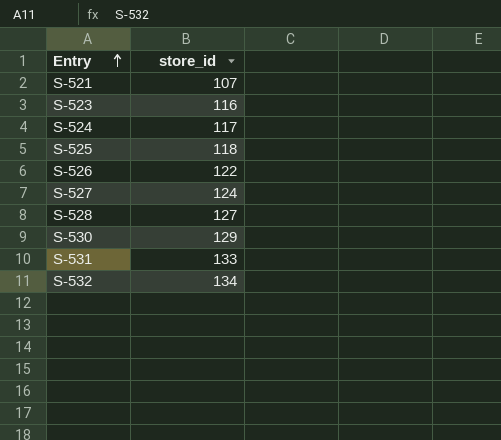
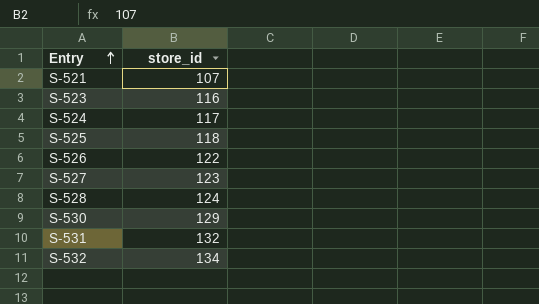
S-527 | store_id: 124 -> 123
S-528 | store_id: 127 -> 124
S-531 | store_id: 133 -> 132

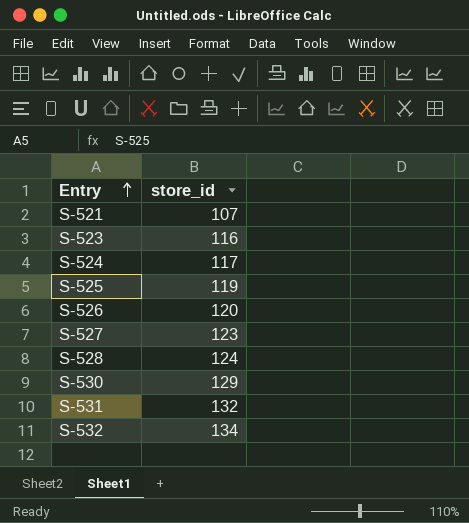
S-525 | store_id: 118 -> 119
S-526 | store_id: 122 -> 120

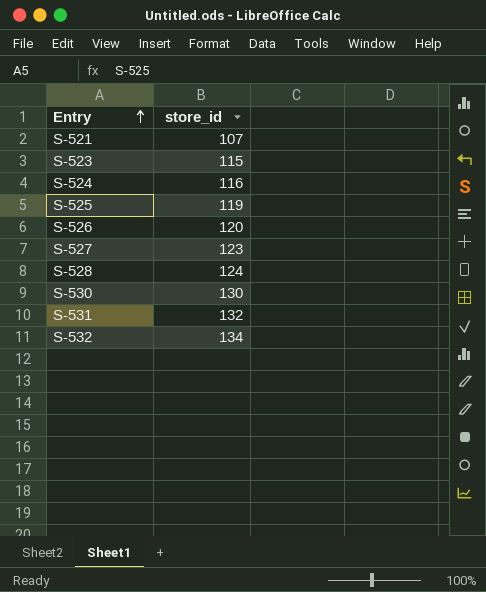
S-523 | store_id: 116 -> 115
S-524 | store_id: 117 -> 116
S-530 | store_id: 129 -> 130

